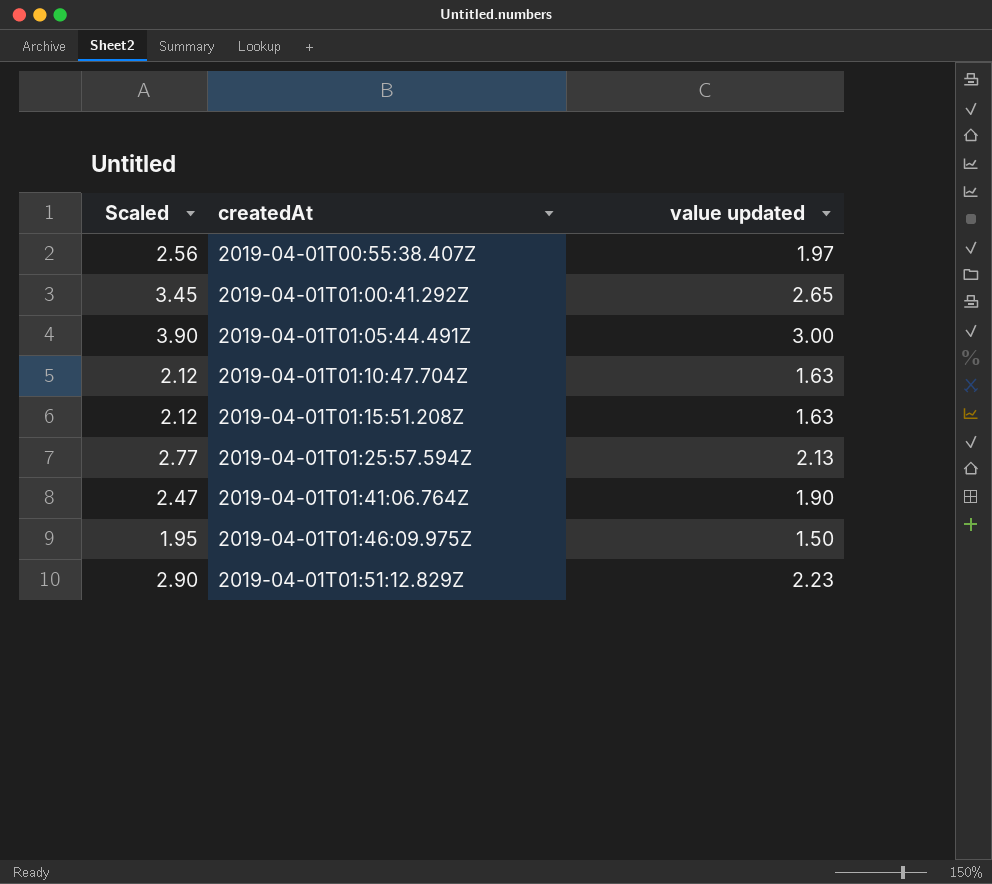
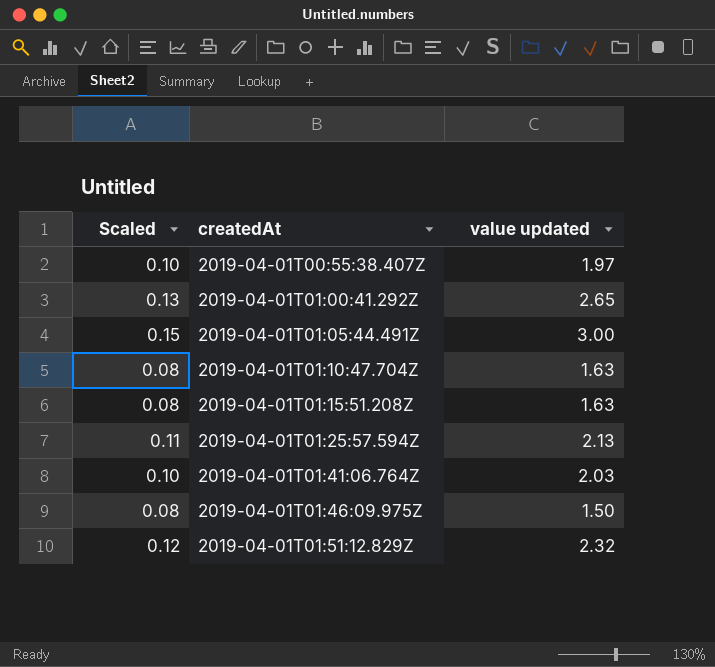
column Scaled | formula: [value updated] * 1.3 -> [value updated] * 0.05
2019-04-01T01:41:06.764Z | value updated: 1.90 -> 2.03
2019-04-01T01:51:12.829Z | value updated: 2.23 -> 2.32

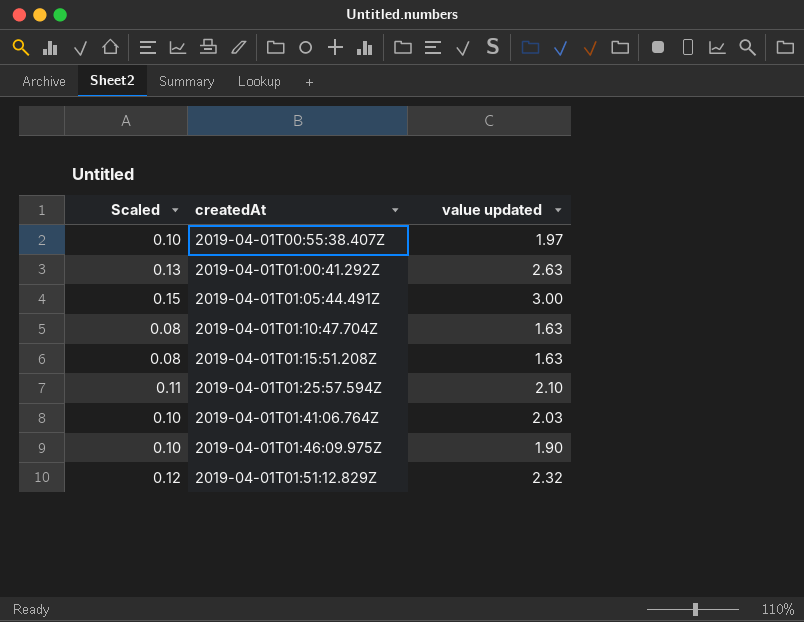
2019-04-01T01:00:41.292Z | value updated: 2.65 -> 2.63
2019-04-01T01:25:57.594Z | value updated: 2.13 -> 2.10
2019-04-01T01:46:09.975Z | Scaled: 0.08 -> 0.10
2019-04-01T01:46:09.975Z | value updated: 1.50 -> 1.90

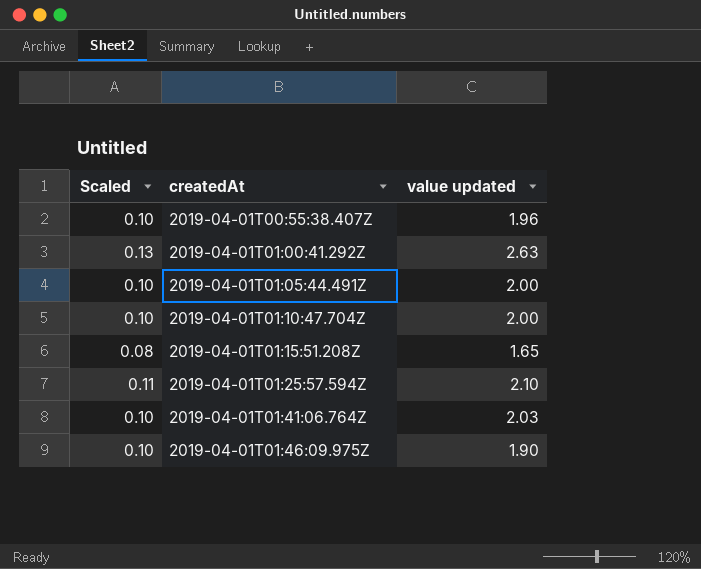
row 2019-04-01T01:51:12.829Z: 0.12 | 2.32 -> none
2019-04-01T00:55:38.407Z | value updated: 1.97 -> 1.96
2019-04-01T01:05:44.491Z | Scaled: 0.15 -> 0.10
2019-04-01T01:05:44.491Z | value updated: 3.00 -> 2.00
2019-04-01T01:10:47.704Z | Scaled: 0.08 -> 0.10
2019-04-01T01:10:47.704Z | value updated: 1.63 -> 2.00
2019-04-01T01:15:51.208Z | value updated: 1.63 -> 1.65

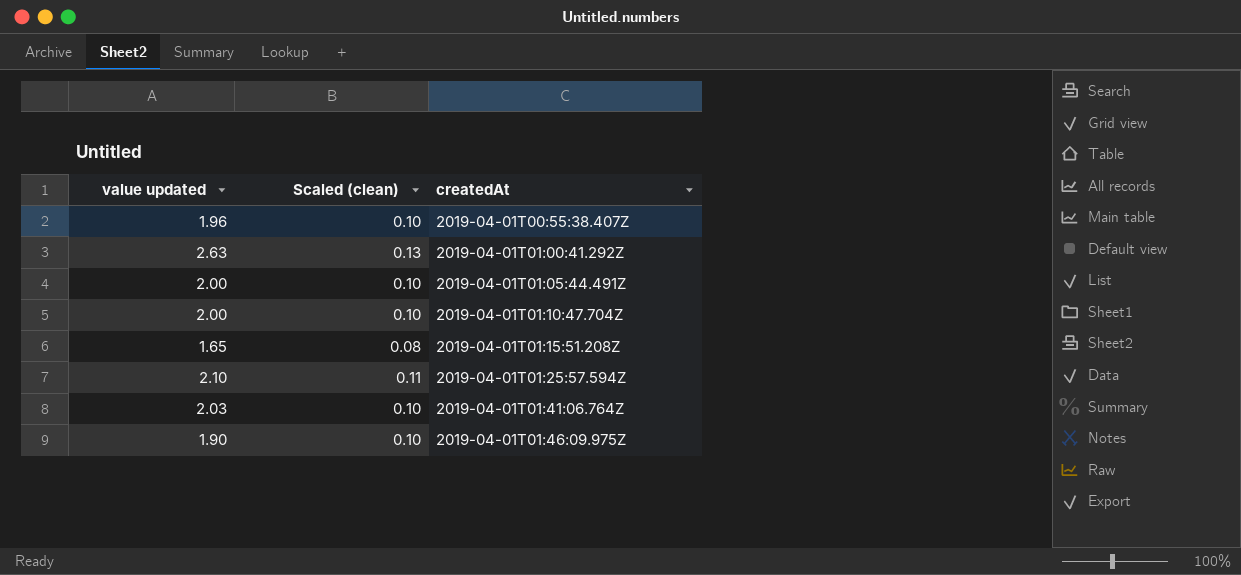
column value updated | position: 3 -> 1
column name: Scaled -> Scaled (clean)

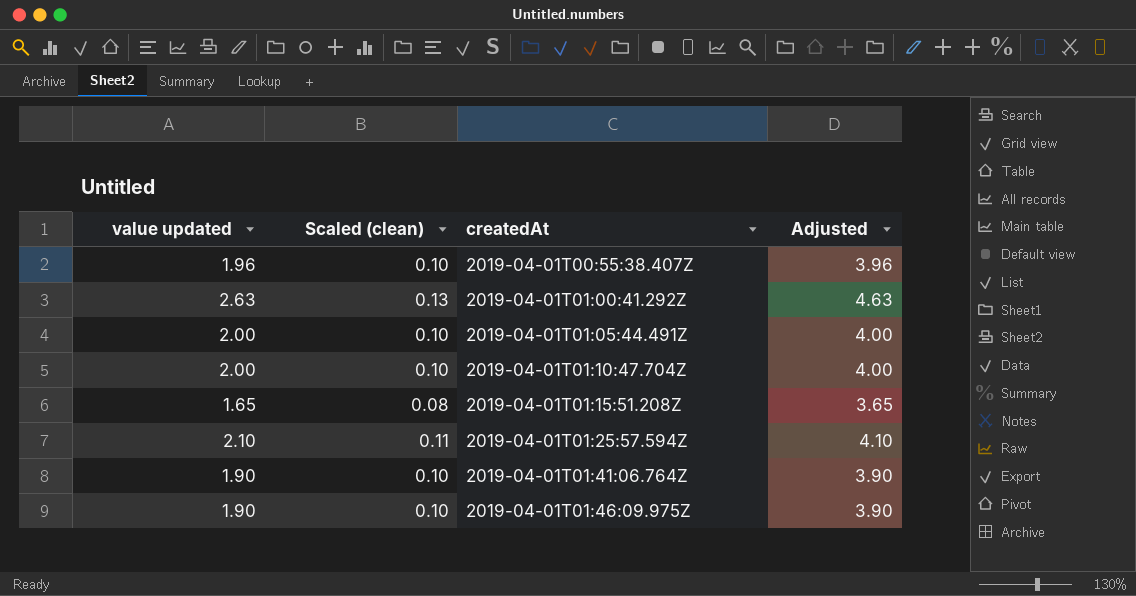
column Adjusted | formula: none -> [value updated] + 2
2019-04-01T01:41:06.764Z | value updated: 2.03 -> 1.90

